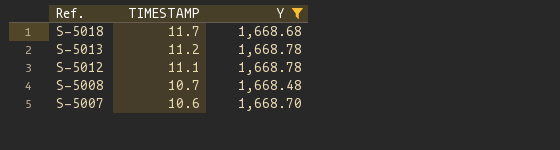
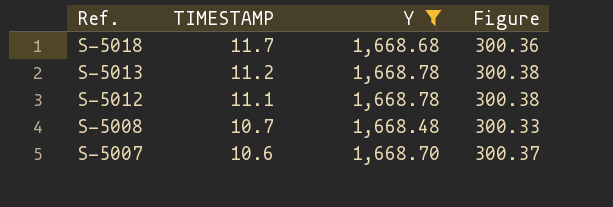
column Figure | formula: none -> [Y] * 0.18

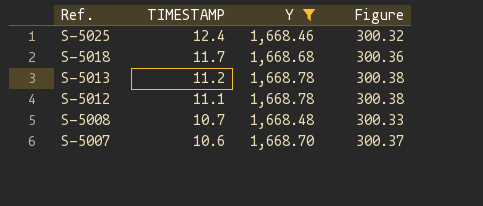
row S-5025: none -> 12.4 | 1,668.46 | 300.32

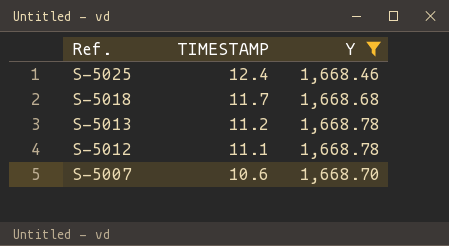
column Figure | formula: [Y] * 0.18 -> none
row S-5008: 10.7 | 1,668.48 | 300.33 -> none

